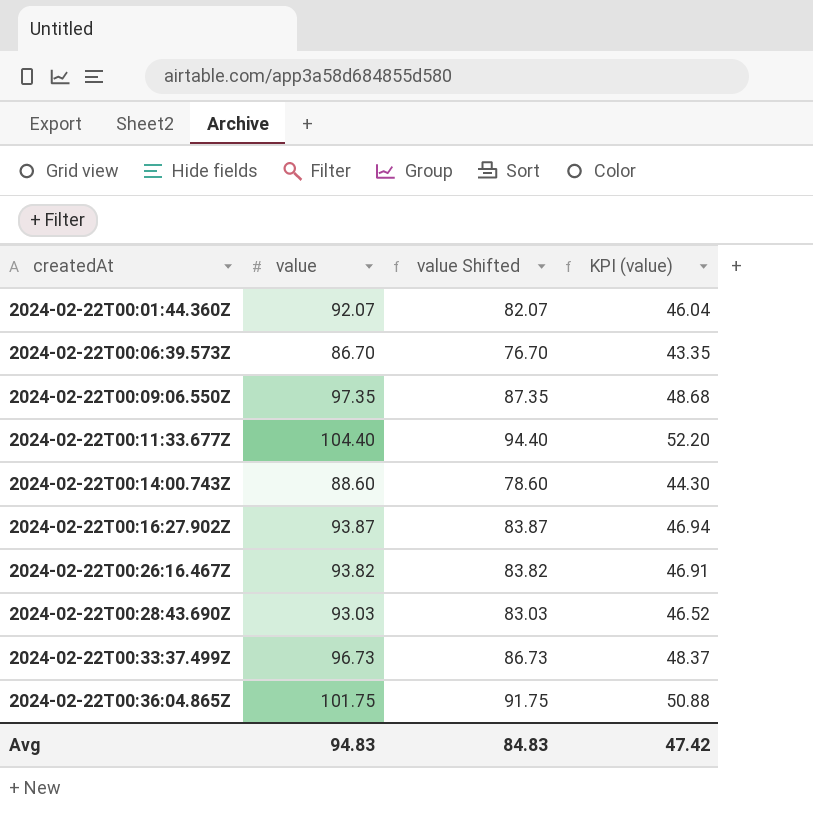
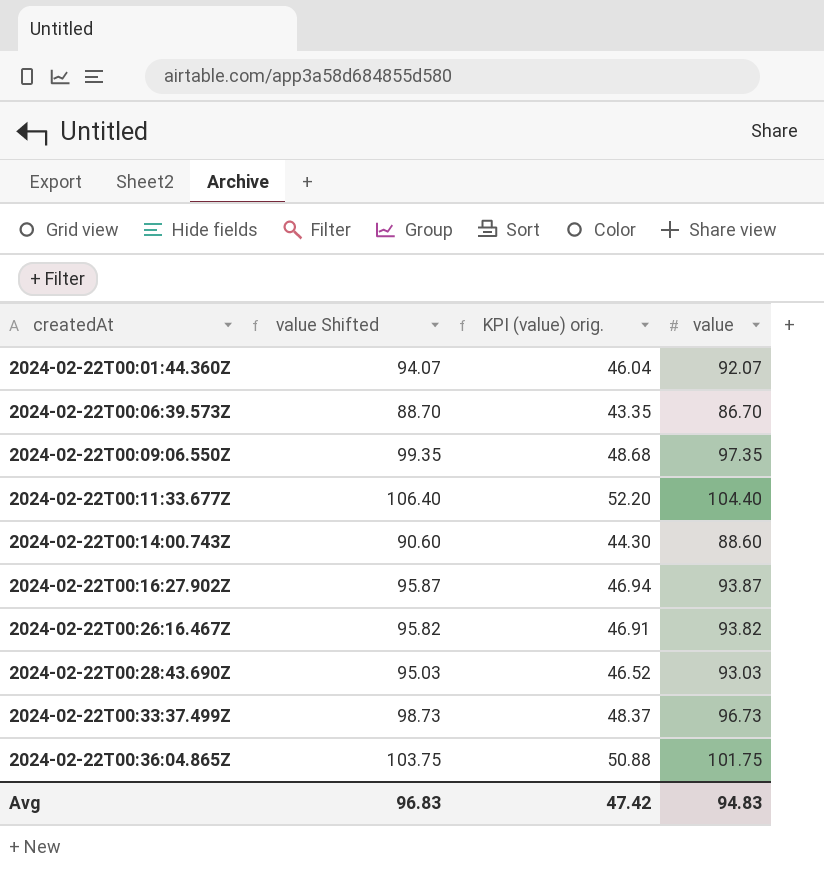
column value Shifted | formula: [value] - 10 -> [value] + 2
column name: KPI (value) -> KPI (value) orig.
column value | position: 2 -> 4
Avg | value Shifted: 84.83 -> 96.83

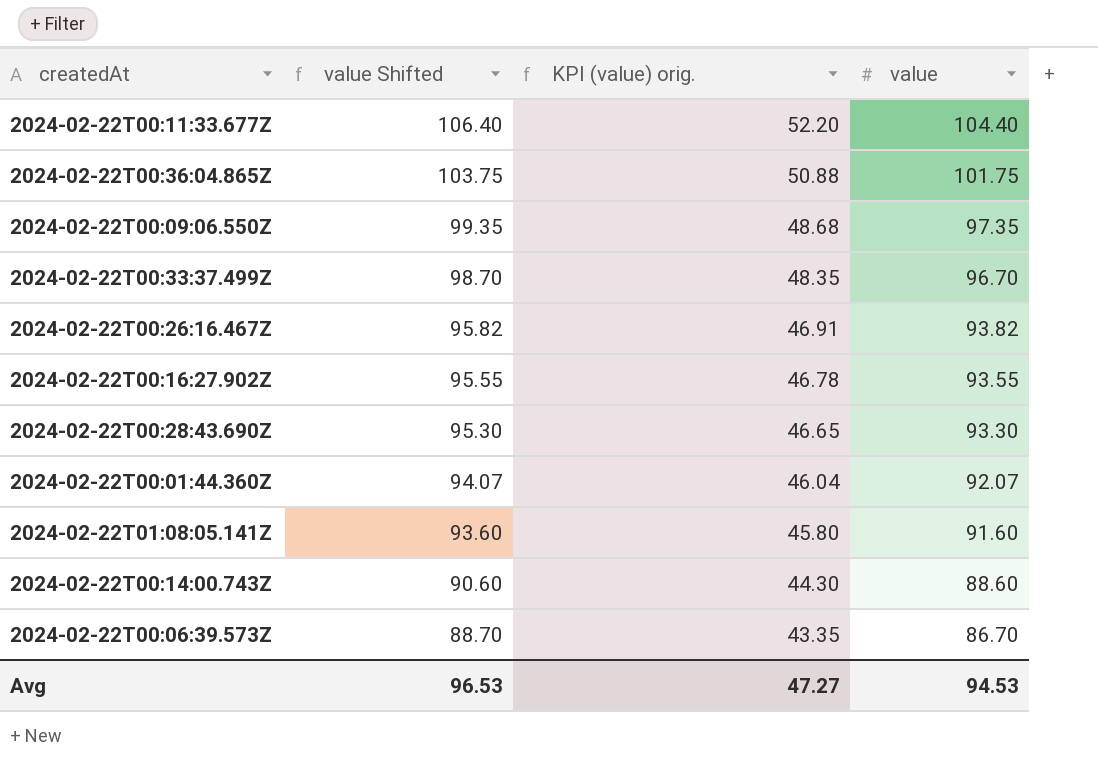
row order: createdAt ascending -> value Shifted descending
2024-02-22T00:33:37.499Z | value Shifted: 98.73 -> 98.70
2024-02-22T00:33:37.499Z | KPI (value) orig.: 48.37 -> 48.35
2024-02-22T00:33:37.499Z | value: 96.73 -> 96.70
2024-02-22T00:16:27.902Z | value Shifted: 95.87 -> 95.55
2024-02-22T00:16:27.902Z | KPI (value) orig.: 46.94 -> 46.78
2024-02-22T00:16:27.902Z | value: 93.87 -> 93.55
2024-02-22T00:28:43.690Z | value Shifted: 95.03 -> 95.30
2024-02-22T00:28:43.690Z | KPI (value) orig.: 46.52 -> 46.65
2024-02-22T00:28:43.690Z | value: 93.03 -> 93.30
row 2024-02-22T01:08:05.141Z: none -> 93.60 | 45.80 | 91.60
Avg | value Shifted: 96.83 -> 96.53
Avg | KPI (value) orig.: 47.42 -> 47.27
Avg | value: 94.83 -> 94.53

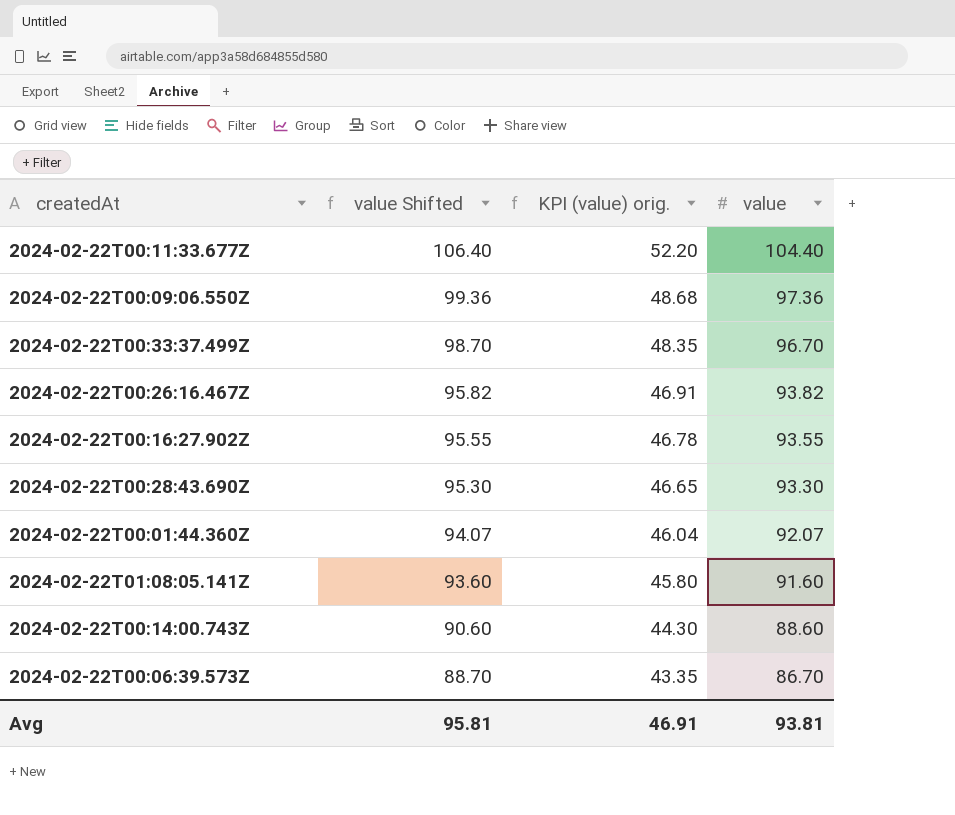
row 2024-02-22T00:36:04.865Z: 103.75 | 50.88 | 101.75 -> none
2024-02-22T00:09:06.550Z | value Shifted: 99.35 -> 99.36
2024-02-22T00:09:06.550Z | value: 97.35 -> 97.36
Avg | value Shifted: 96.53 -> 95.81
Avg | KPI (value) orig.: 47.27 -> 46.91
Avg | value: 94.53 -> 93.81

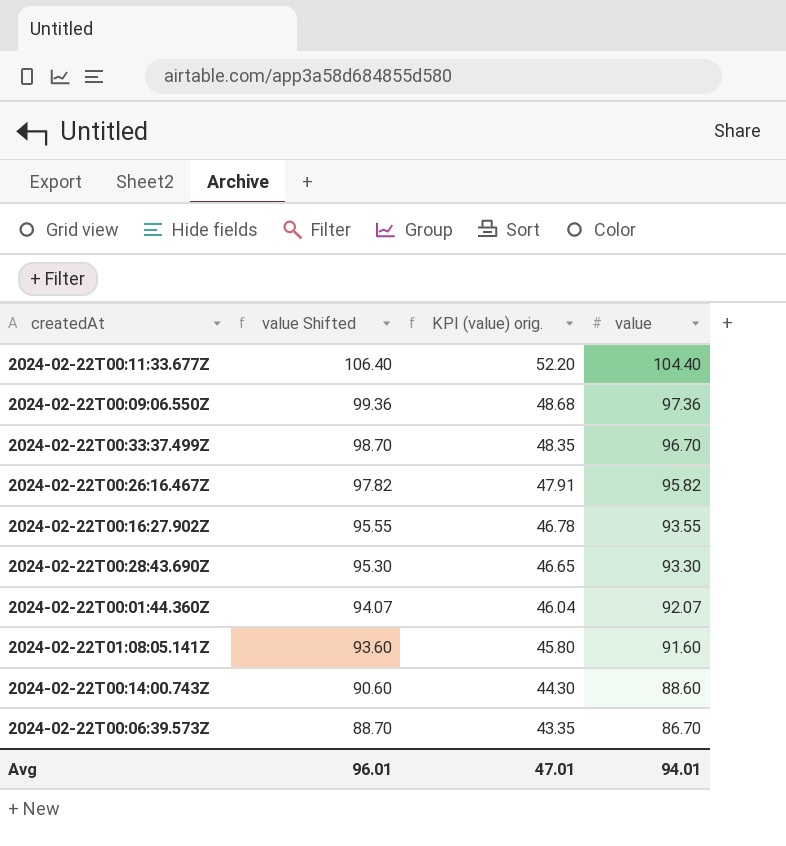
2024-02-22T00:26:16.467Z | value Shifted: 95.82 -> 97.82
2024-02-22T00:26:16.467Z | KPI (value) orig.: 46.91 -> 47.91
2024-02-22T00:26:16.467Z | value: 93.82 -> 95.82
Avg | value Shifted: 95.81 -> 96.01
Avg | KPI (value) orig.: 46.91 -> 47.01
Avg | value: 93.81 -> 94.01

